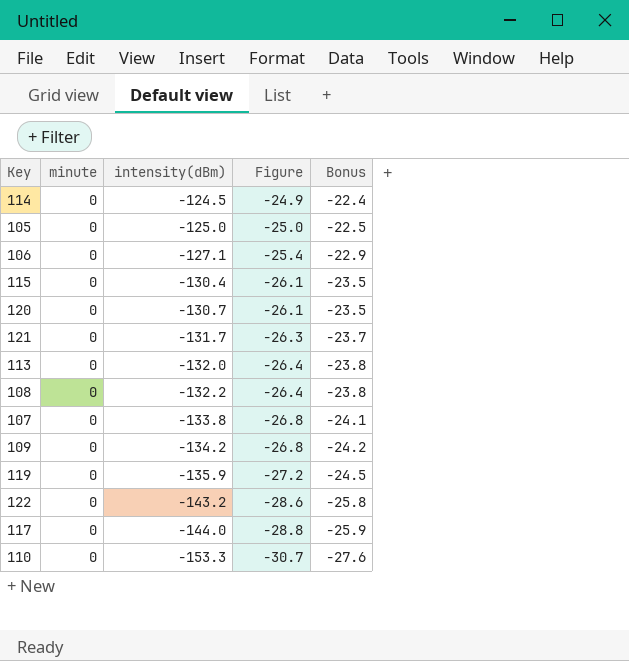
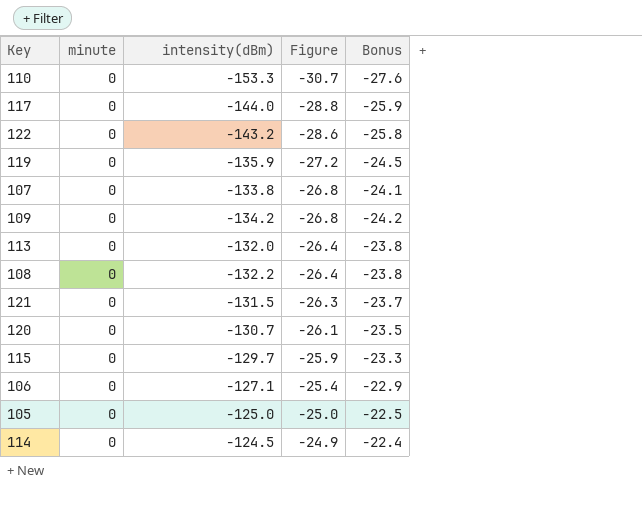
row order: intensity(dBm) descending -> Figure ascending
121 | intensity(dBm): -131.7 -> -131.5
115 | intensity(dBm): -130.4 -> -129.7
115 | Figure: -26.1 -> -25.9
115 | Bonus: -23.5 -> -23.3

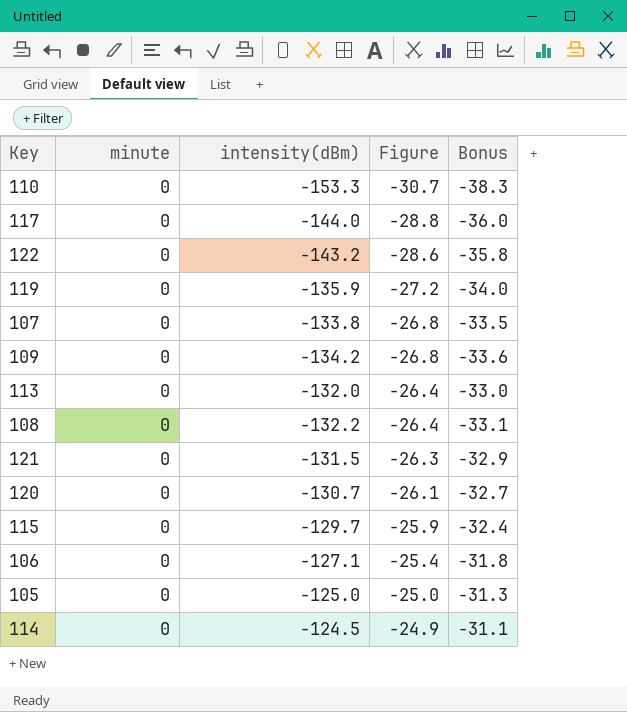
column Bonus | formula: [intensity(dBm)] * 0.18 -> [intensity(dBm)] * 0.25

